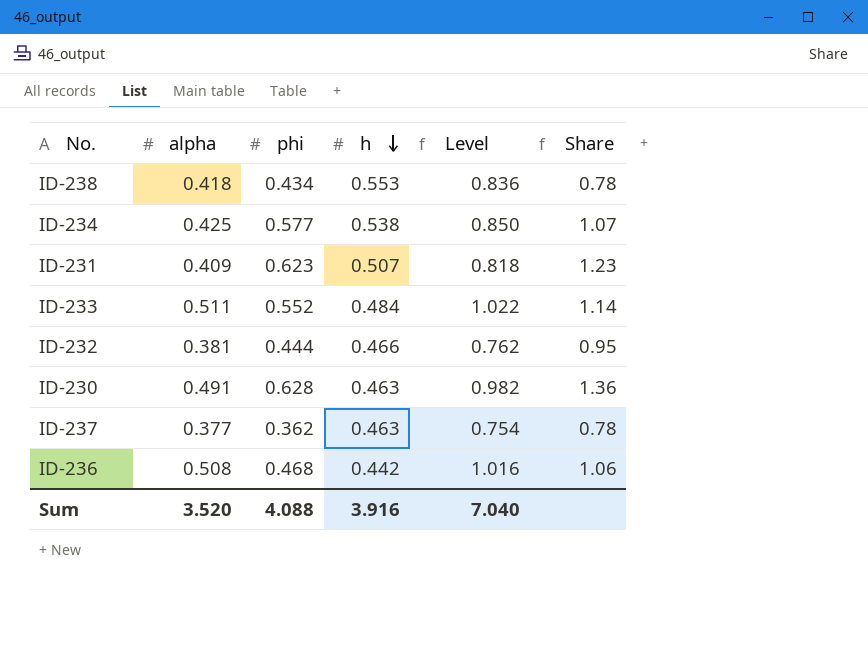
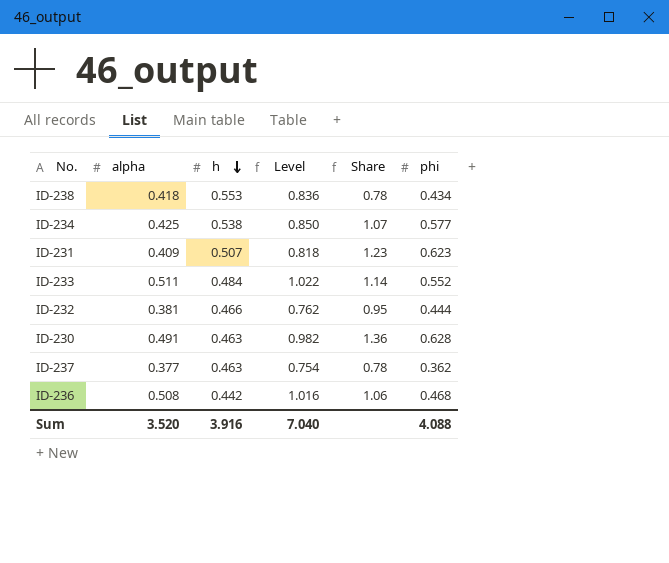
column phi | position: 3 -> 6

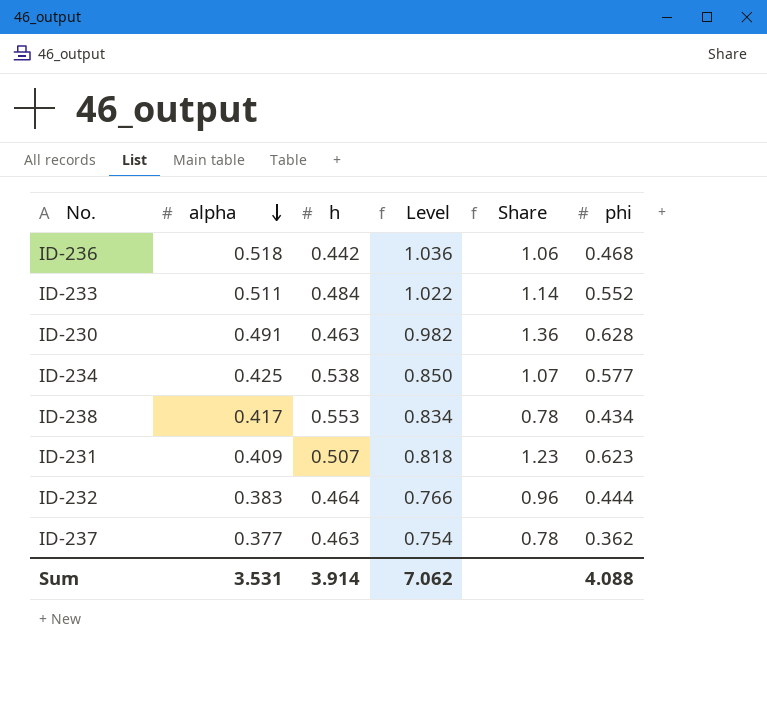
row order: h descending -> alpha descending
ID-236 | alpha: 0.508 -> 0.518
ID-236 | Level: 1.016 -> 1.036
ID-238 | alpha: 0.418 -> 0.417
ID-238 | Level: 0.836 -> 0.834
ID-232 | alpha: 0.381 -> 0.383
ID-232 | h: 0.466 -> 0.464
ID-232 | Level: 0.762 -> 0.766
ID-232 | Share: 0.95 -> 0.96
Sum | alpha: 3.520 -> 3.531
Sum | h: 3.916 -> 3.914
Sum | Level: 7.040 -> 7.062

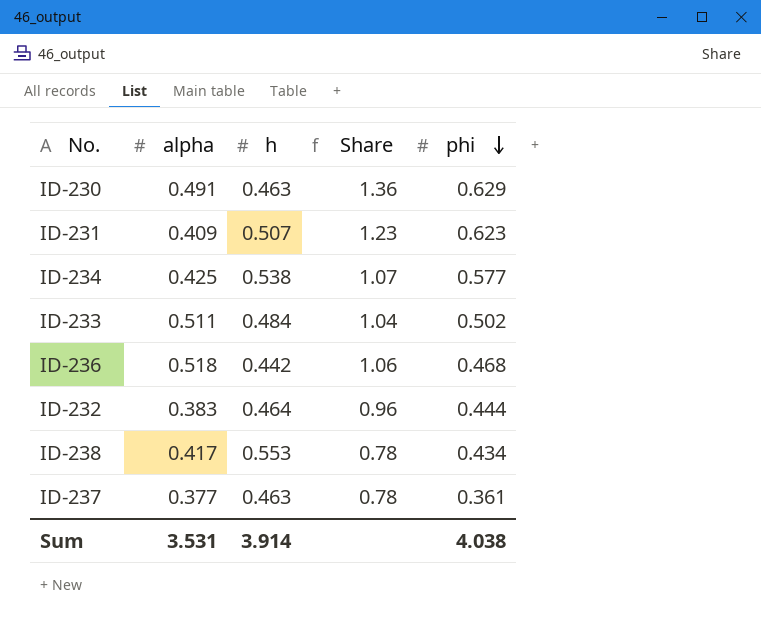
row order: alpha descending -> phi descending
column Level | formula: [alpha] * 2 -> none
ID-230 | phi: 0.628 -> 0.629
ID-233 | Share: 1.14 -> 1.04
ID-233 | phi: 0.552 -> 0.502
ID-237 | phi: 0.362 -> 0.361
Sum | phi: 4.088 -> 4.038

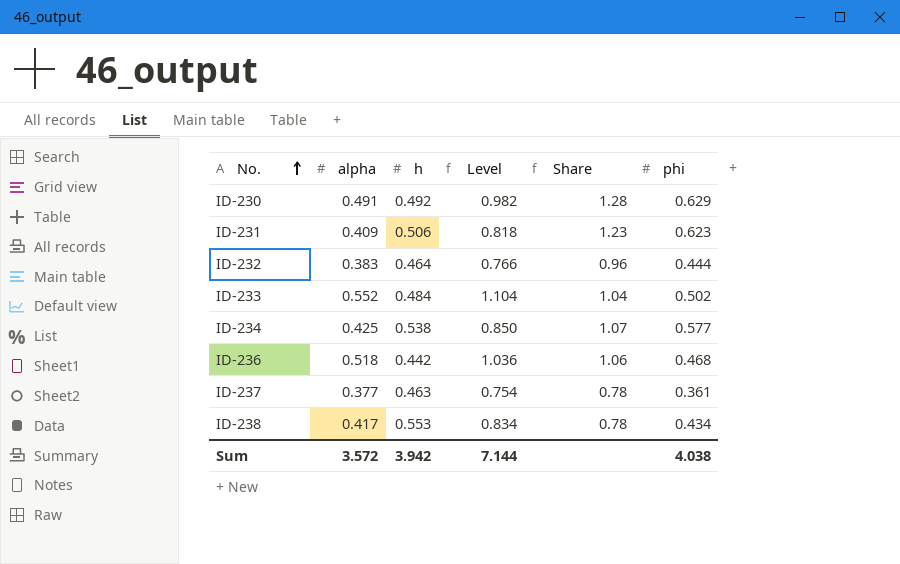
row order: phi descending -> No. ascending
column Level | formula: none -> [alpha] * 2
ID-230 | h: 0.463 -> 0.492
ID-230 | Share: 1.36 -> 1.28
ID-231 | h: 0.507 -> 0.506
ID-233 | alpha: 0.511 -> 0.552
Sum | alpha: 3.531 -> 3.572
Sum | h: 3.914 -> 3.942

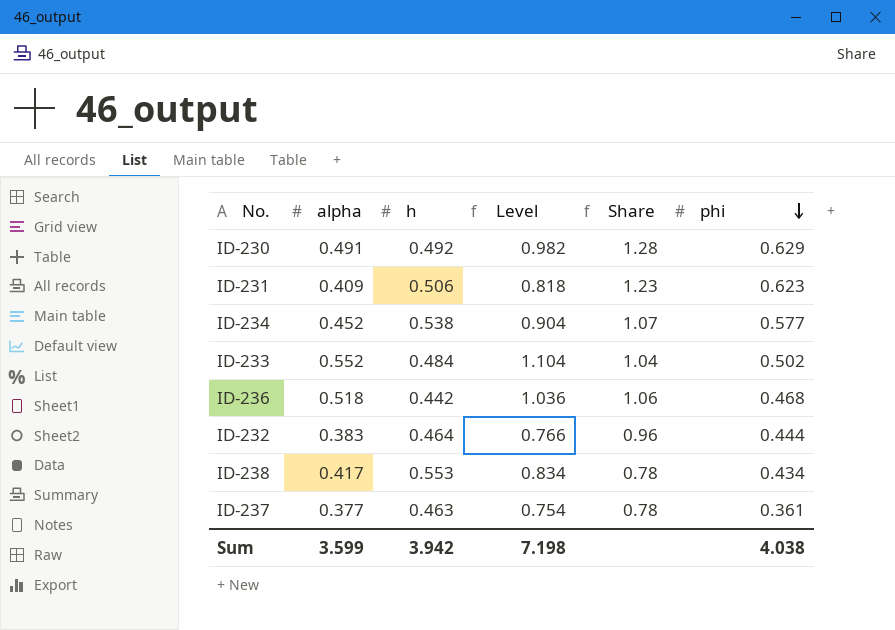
row order: No. ascending -> phi descending
ID-234 | alpha: 0.425 -> 0.452
ID-234 | Level: 0.850 -> 0.904
Sum | alpha: 3.572 -> 3.599
Sum | Level: 7.144 -> 7.198

